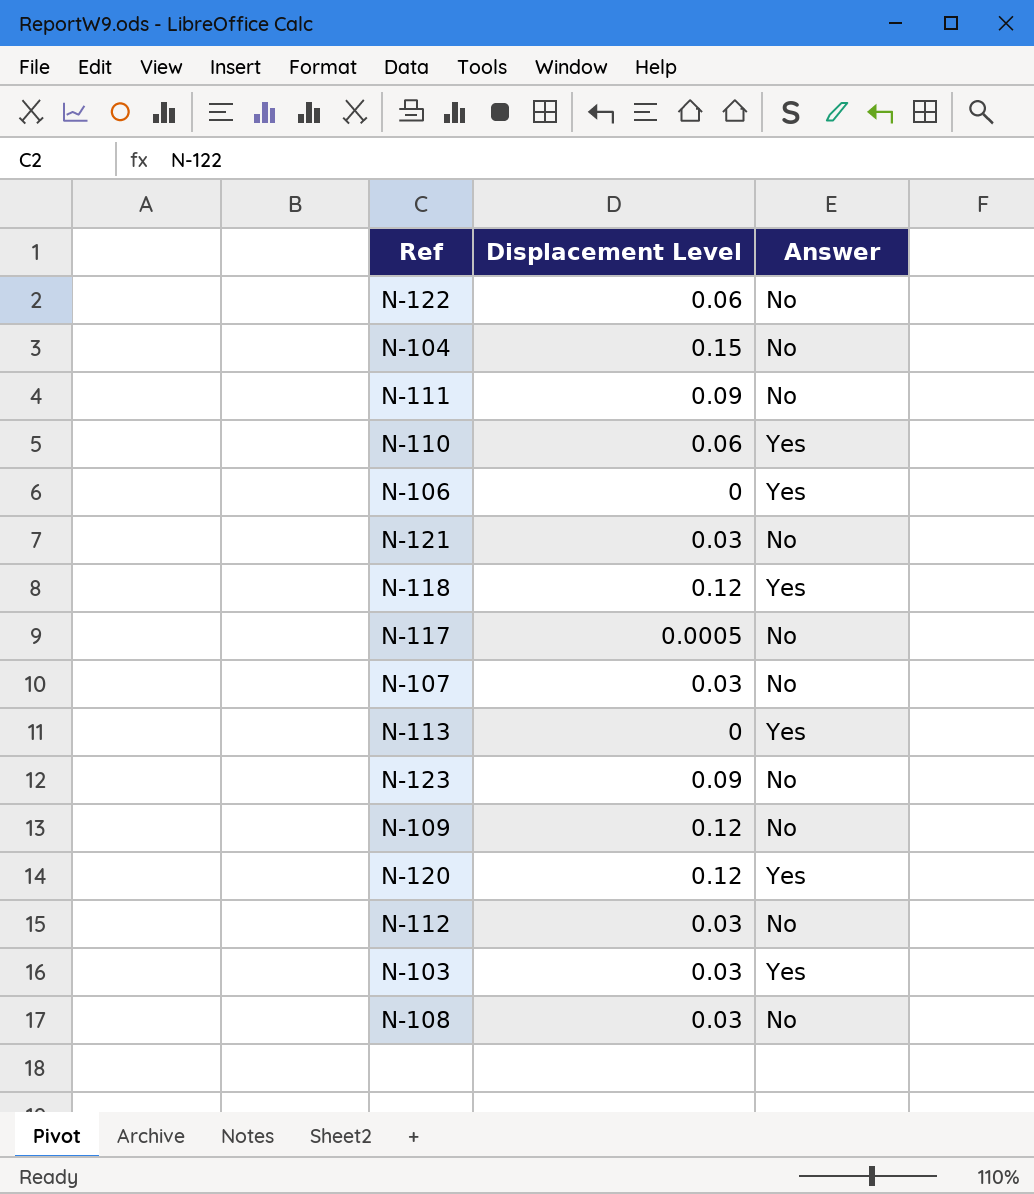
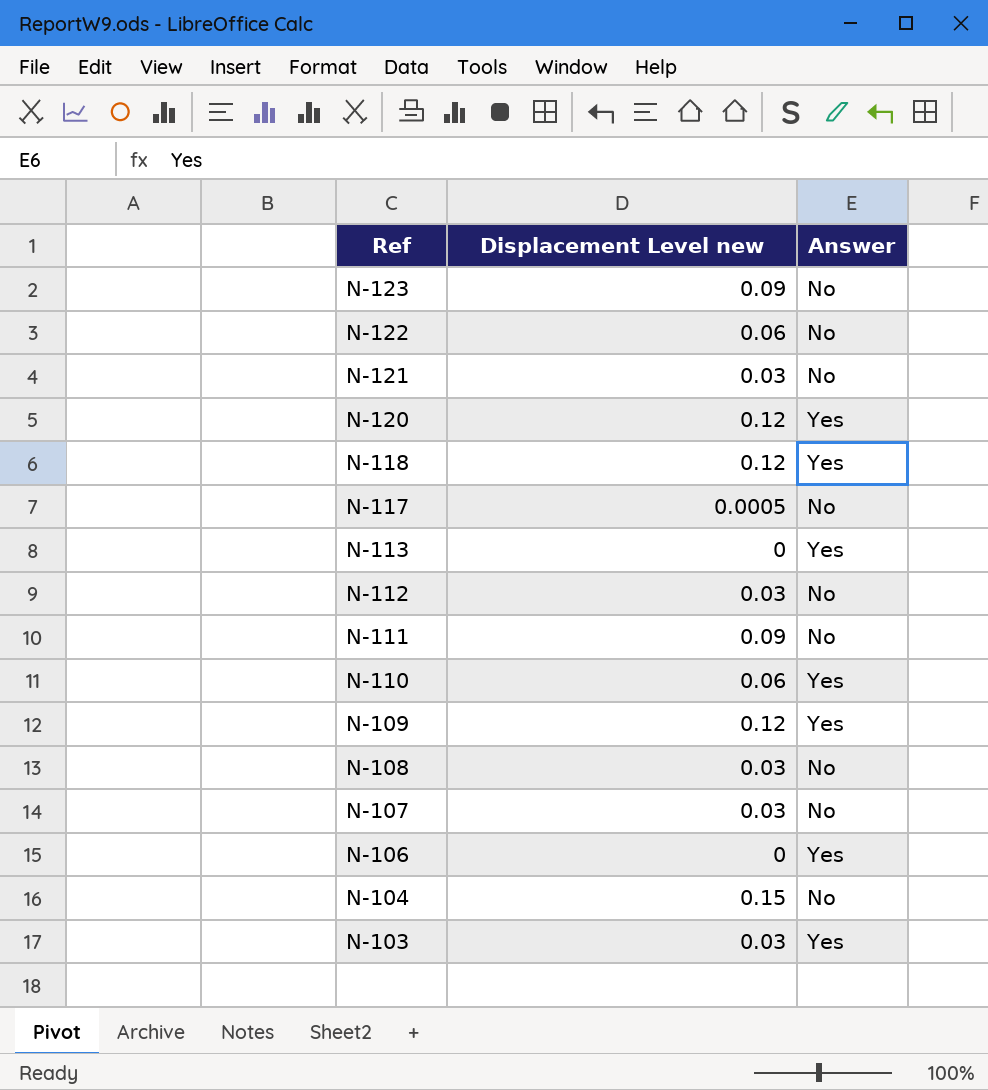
row order: none -> Ref descending
column name: Displacement Level -> Displacement Level new
N-109 | Answer: No -> Yes

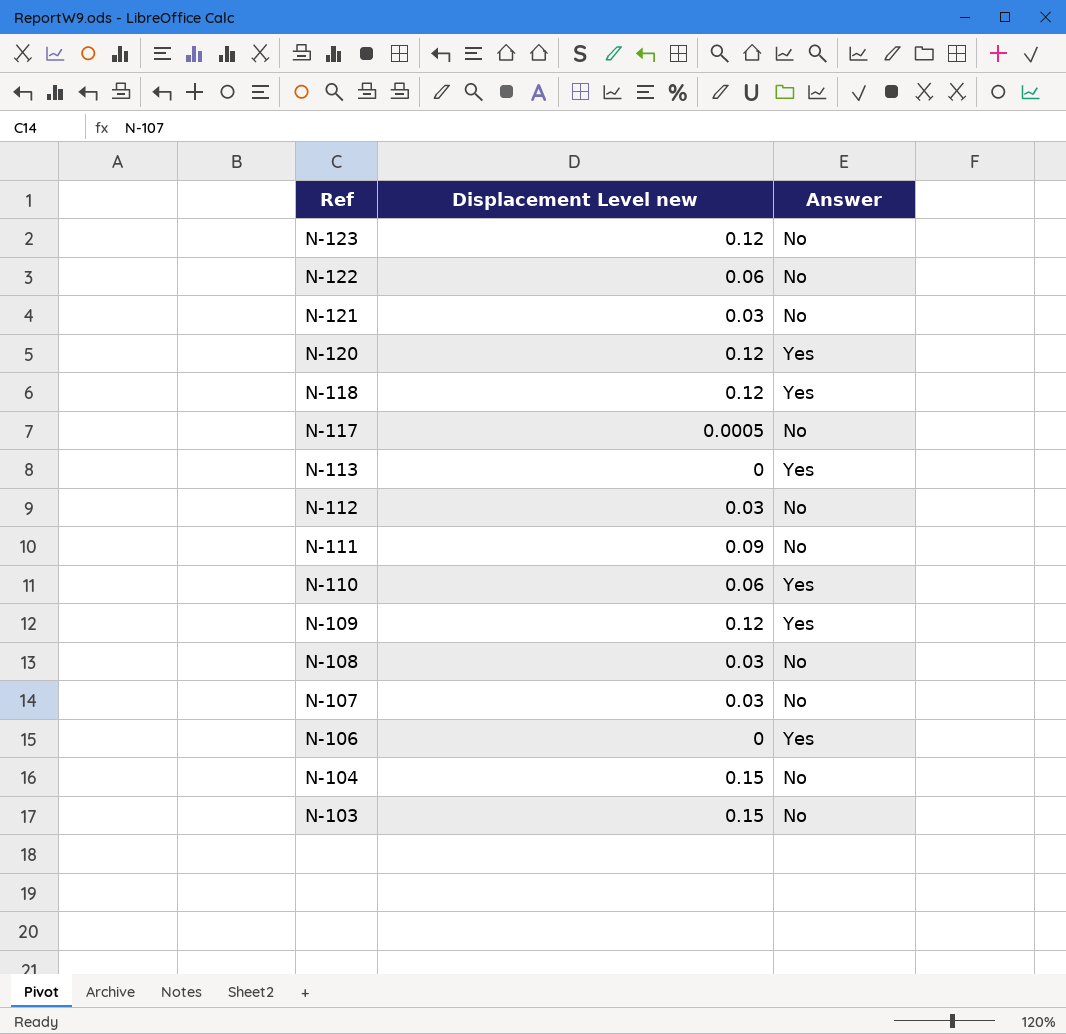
N-123 | Displacement Level new: 0.09 -> 0.12
N-103 | Displacement Level new: 0.03 -> 0.15
N-103 | Answer: Yes -> No

